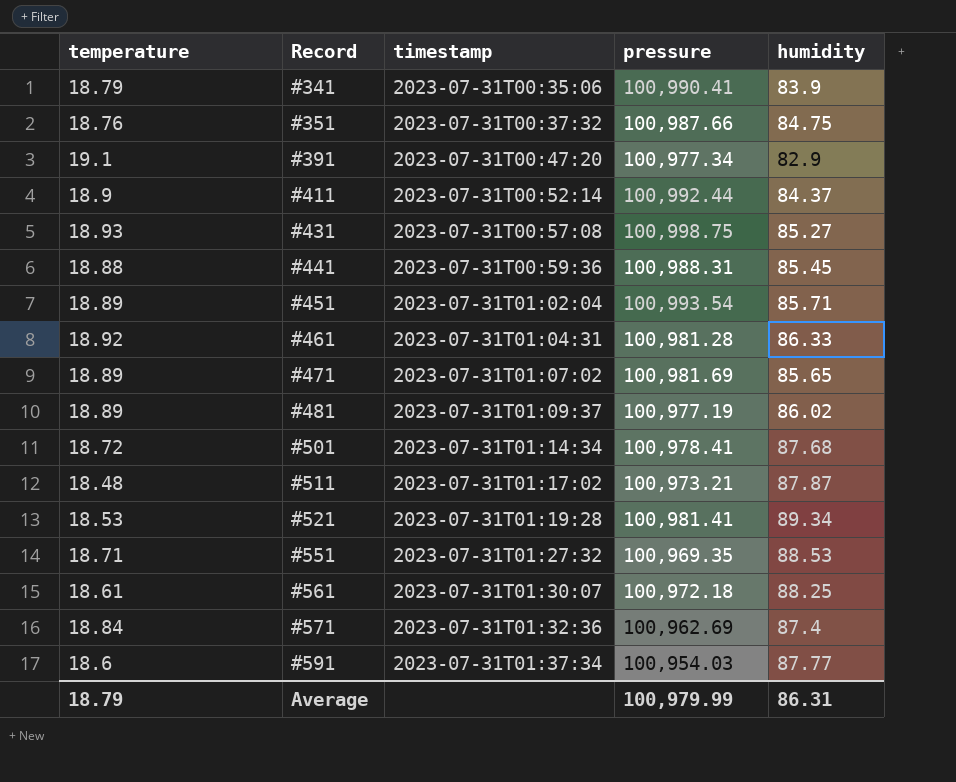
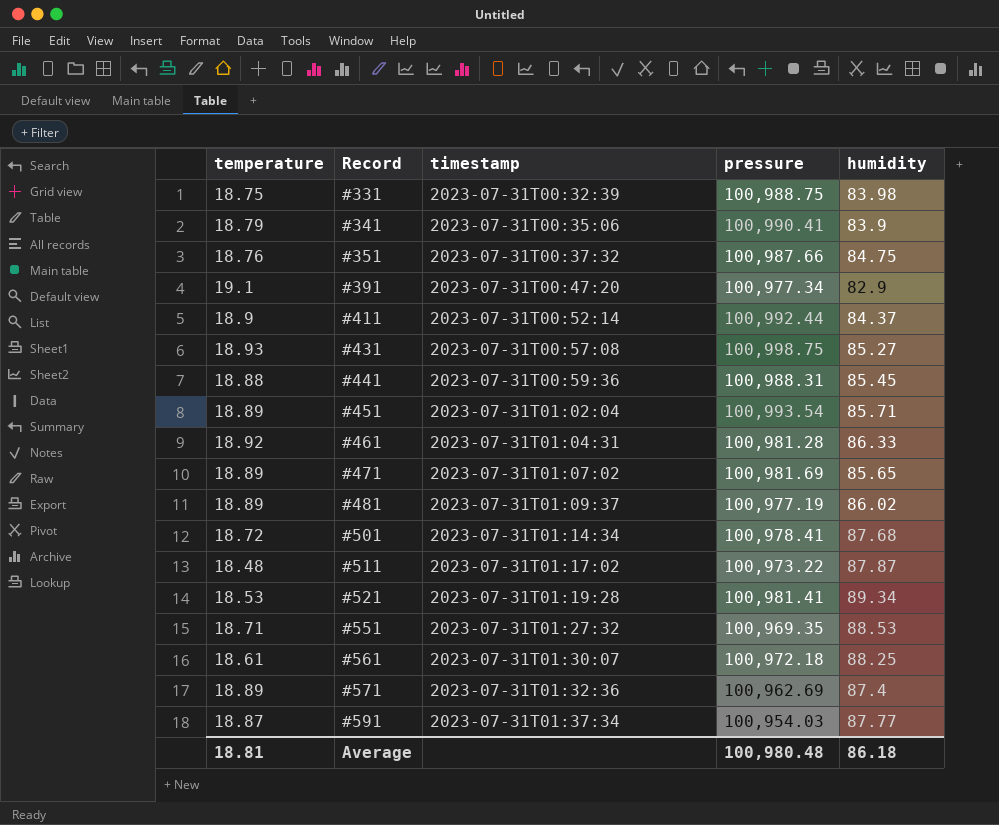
row #331: none -> 18.75 | 2023-07-31T00:32:39 | 100,988.75 | 83.98
#511 | pressure: 100,973.21 -> 100,973.22
#571 | temperature: 18.84 -> 18.89
#591 | temperature: 18.6 -> 18.87
Average | temperature: 18.79 -> 18.81
Average | pressure: 100,979.99 -> 100,980.48
Average | humidity: 86.31 -> 86.18

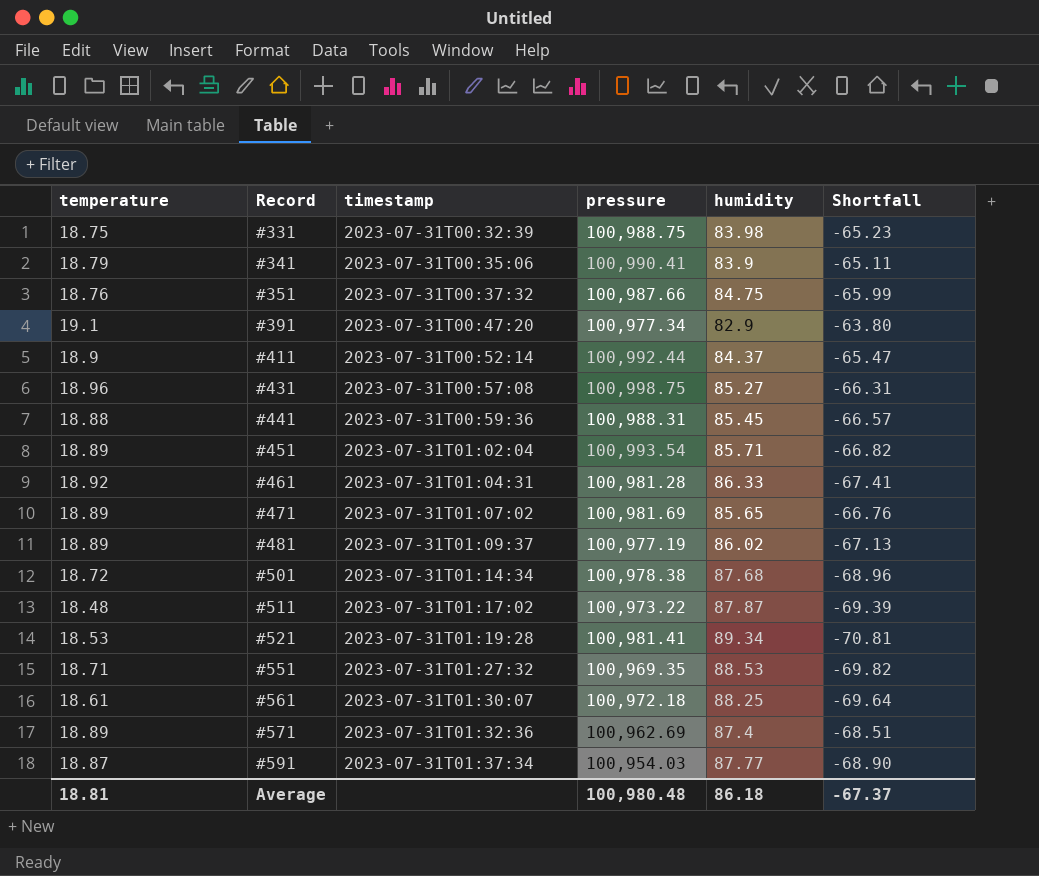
column Shortfall | formula: none -> [temperature] - [humidity]
#431 | temperature: 18.93 -> 18.96
#501 | pressure: 100,978.41 -> 100,978.38

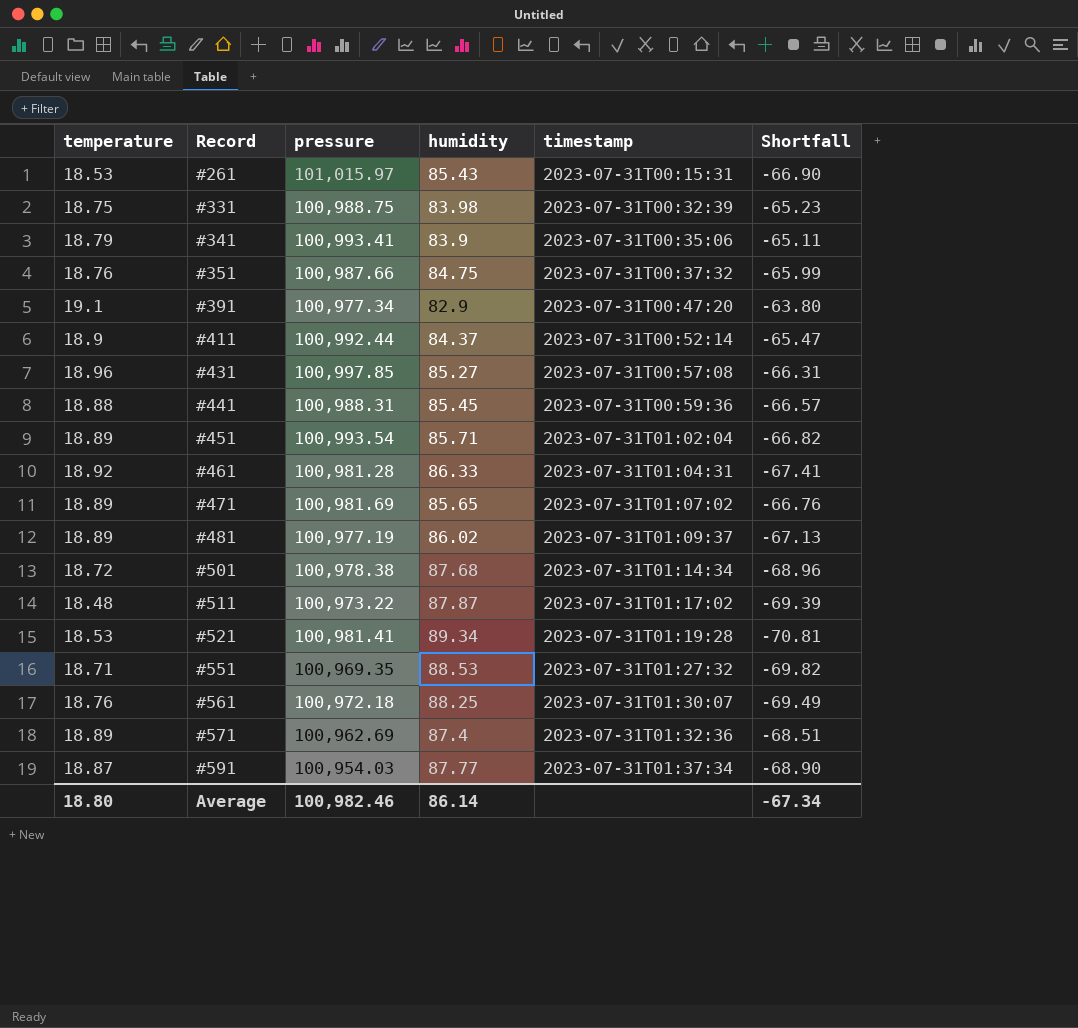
column timestamp | position: 3 -> 5
row #261: none -> 18.53 | 101,015.97 | 85.43 | 2023-07-31T00:15:31 | -66.90
#341 | pressure: 100,990.41 -> 100,993.41
#431 | pressure: 100,998.75 -> 100,997.85
#561 | temperature: 18.61 -> 18.76
#561 | Shortfall: -69.64 -> -69.49
Average | temperature: 18.81 -> 18.80
Average | pressure: 100,980.48 -> 100,982.46
Average | humidity: 86.18 -> 86.14
Average | Shortfall: -67.37 -> -67.34

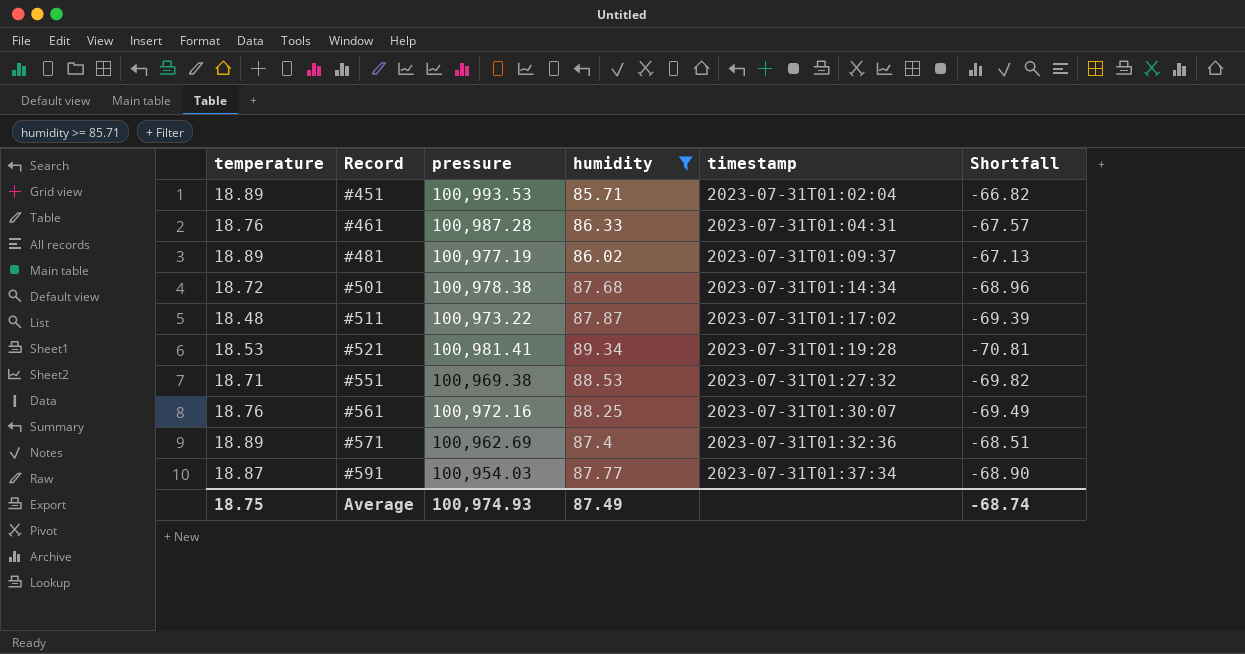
filter: none -> humidity >= 85.71
#451 | pressure: 100,993.54 -> 100,993.53
#461 | temperature: 18.92 -> 18.76
#461 | pressure: 100,981.28 -> 100,987.28
#461 | Shortfall: -67.41 -> -67.57
#551 | pressure: 100,969.35 -> 100,969.38
#561 | pressure: 100,972.18 -> 100,972.16
Average | temperature: 18.80 -> 18.75
Average | pressure: 100,982.46 -> 100,974.93
Average | humidity: 86.14 -> 87.49
Average | Shortfall: -67.34 -> -68.74

